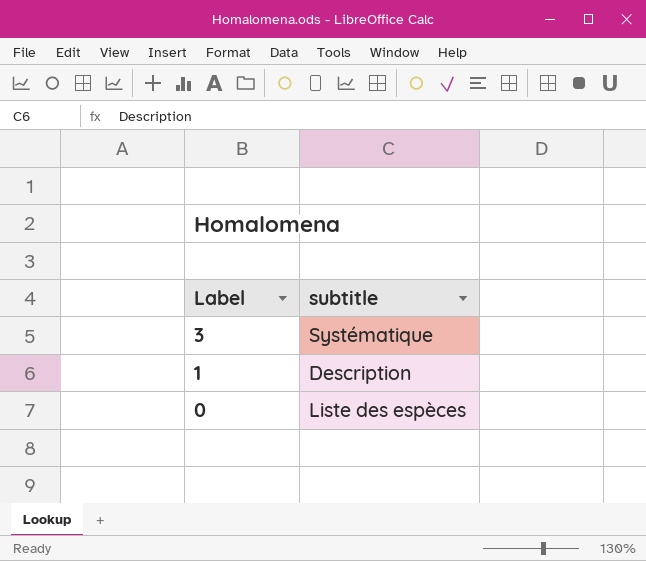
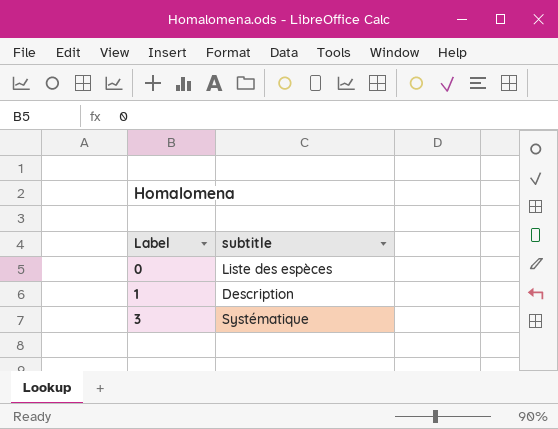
row order: Label descending -> Label ascending

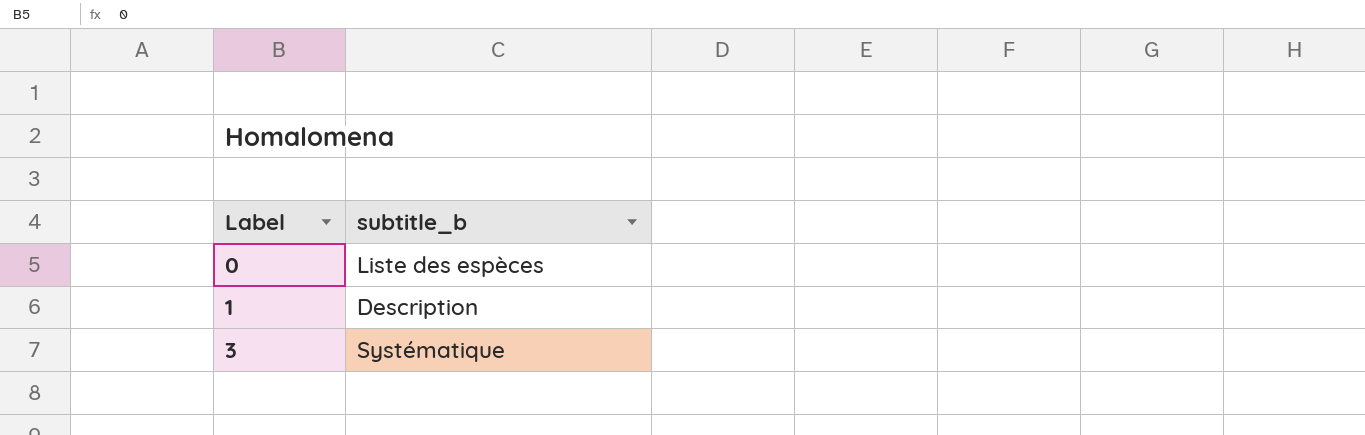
column name: subtitle -> subtitle_b

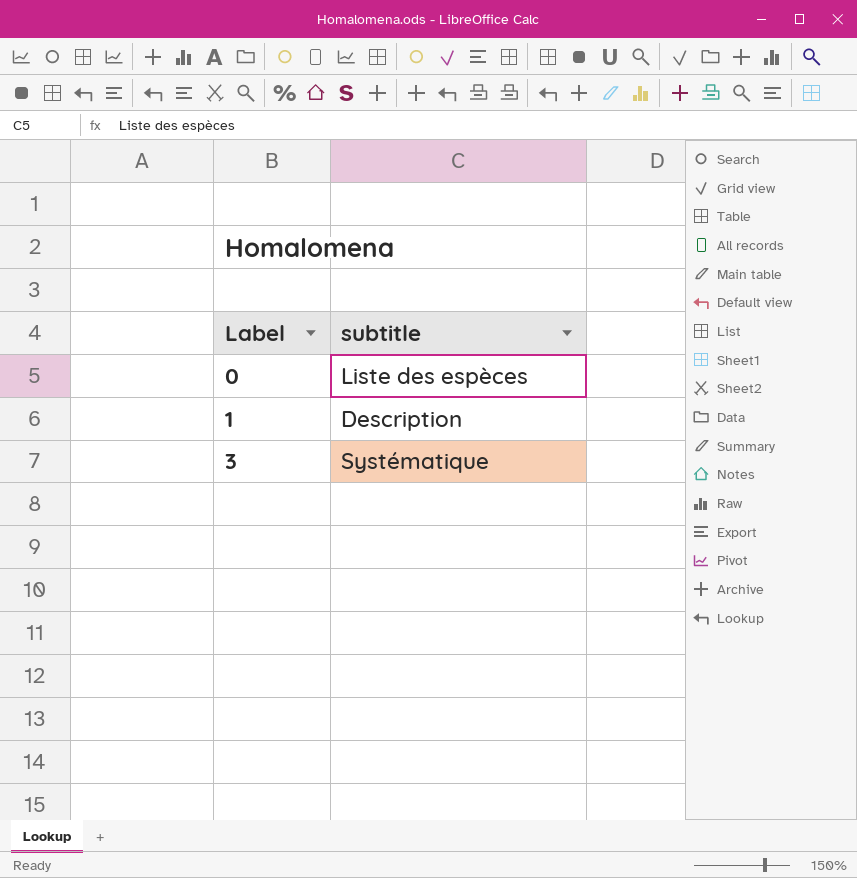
column name: subtitle_b -> subtitle

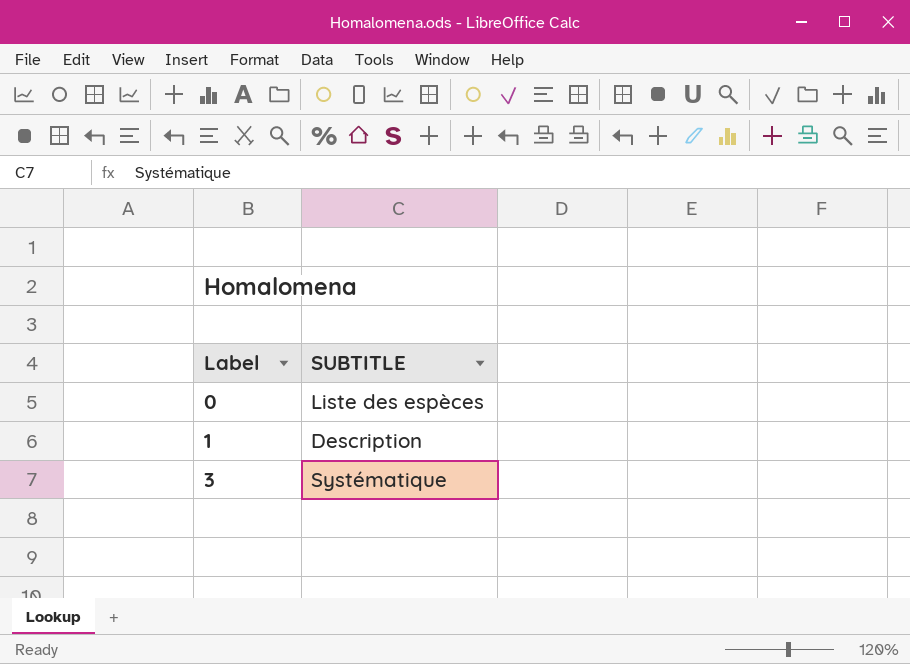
column name: subtitle -> SUBTITLE

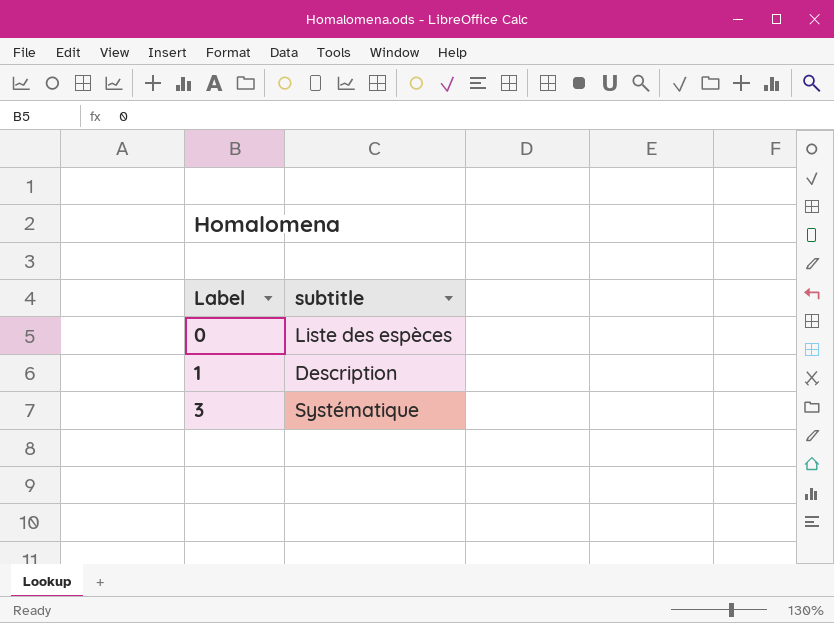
column name: SUBTITLE -> subtitle

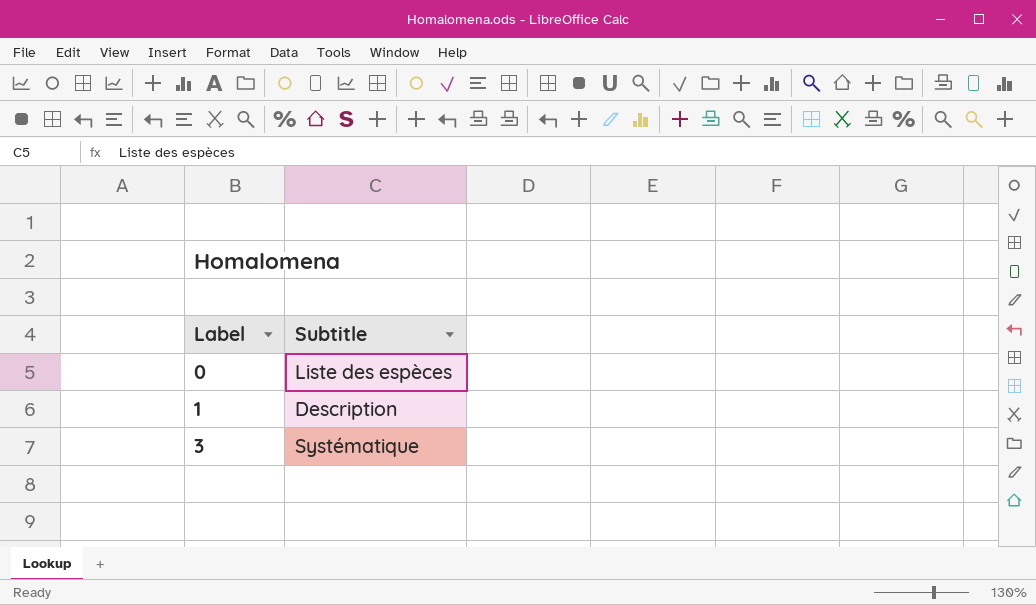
column name: subtitle -> Subtitle

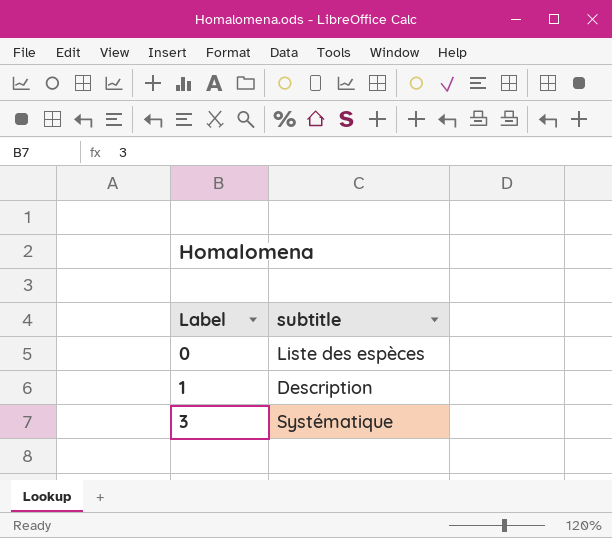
column name: Subtitle -> subtitle

